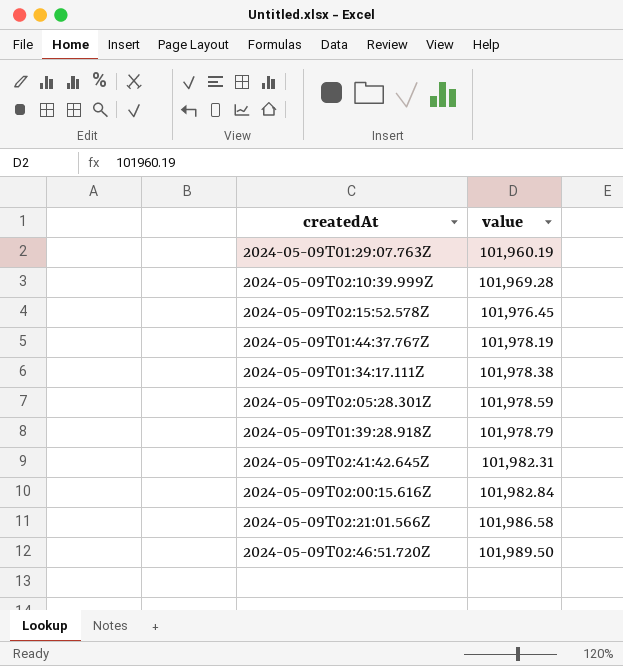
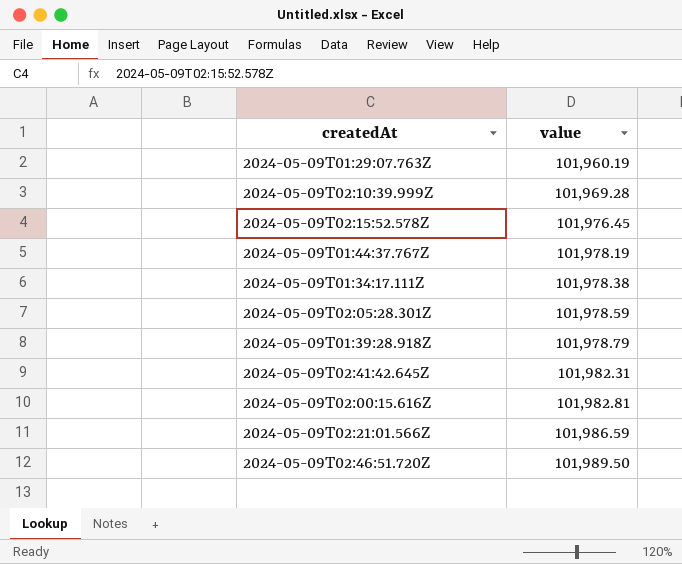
2024-05-09T02:00:15.616Z | value: 101,982.84 -> 101,982.81
2024-05-09T02:21:01.566Z | value: 101,986.58 -> 101,986.59

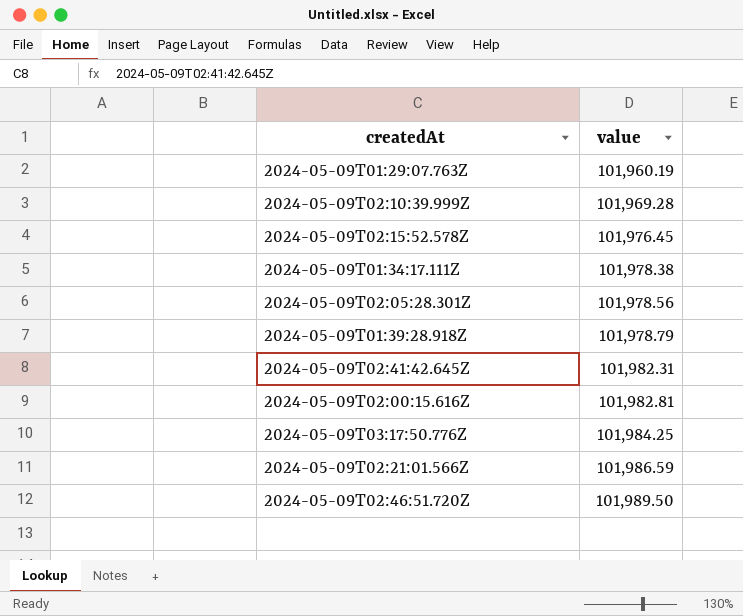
row 2024-05-09T01:44:37.767Z: 101,978.19 -> none
2024-05-09T02:05:28.301Z | value: 101,978.59 -> 101,978.56
row 2024-05-09T03:17:50.776Z: none -> 101,984.25

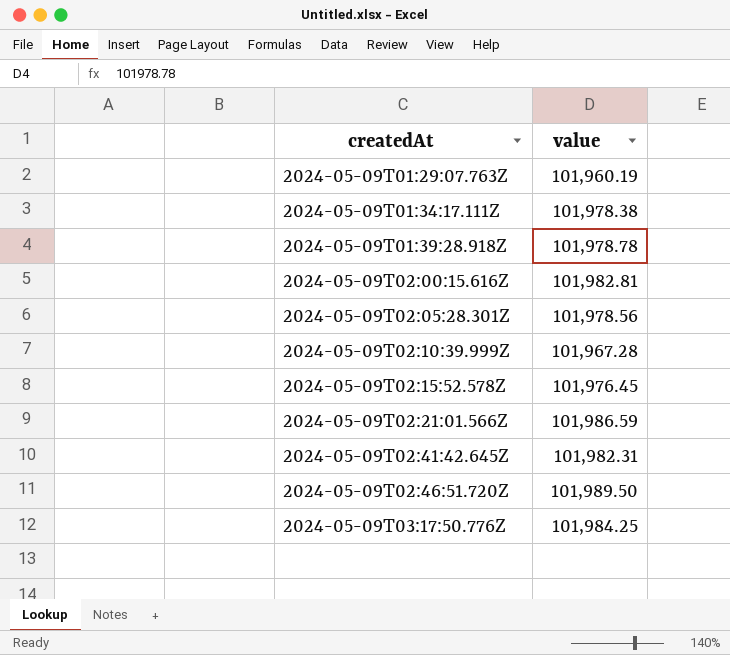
row order: value ascending -> createdAt ascending
2024-05-09T01:39:28.918Z | value: 101,978.79 -> 101,978.78
2024-05-09T02:10:39.999Z | value: 101,969.28 -> 101,967.28

